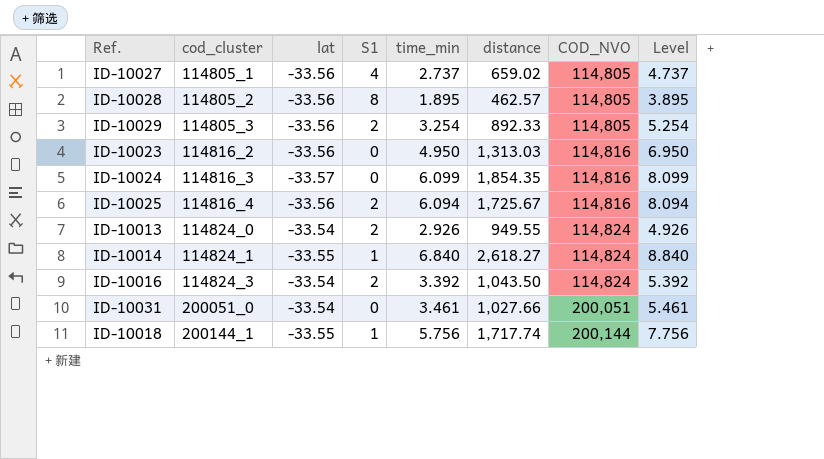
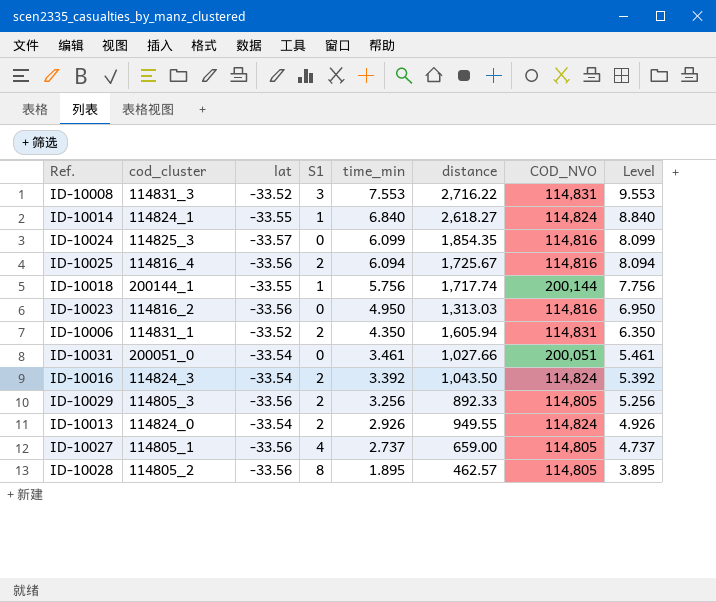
row order: cod_cluster ascending -> time_min descending
row ID-10008: none -> 114831_3 | -33.52 | 3 | 7.553 | 2,716.22 | 114,831 | 9.553
ID-10024 | cod_cluster: 114816_3 -> 114825_3
row ID-10006: none -> 114831_1 | -33.52 | 2 | 4.350 | 1,605.94 | 114,831 | 6.350
ID-10029 | time_min: 3.254 -> 3.256
ID-10029 | Level: 5.254 -> 5.256
ID-10027 | distance: 659.02 -> 659.00

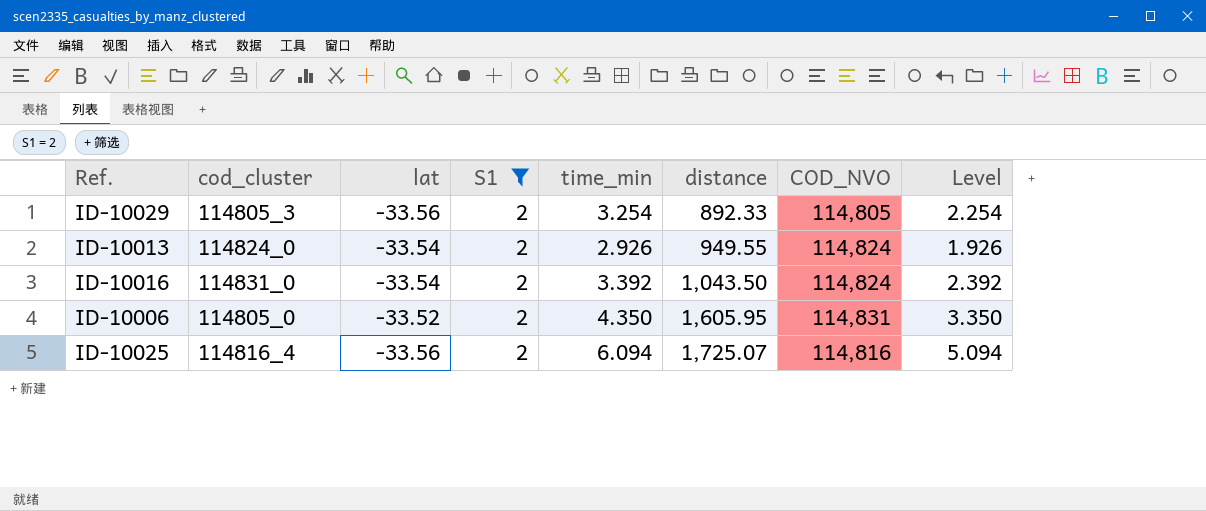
filter: none -> S1 = 2
row order: time_min descending -> distance ascending
column Level | formula: [time_min] + 2 -> [time_min] - 1
ID-10029 | time_min: 3.256 -> 3.254
ID-10016 | cod_cluster: 114824_3 -> 114831_0
ID-10006 | cod_cluster: 114831_1 -> 114805_0
ID-10006 | distance: 1,605.94 -> 1,605.95
ID-10025 | distance: 1,725.67 -> 1,725.07

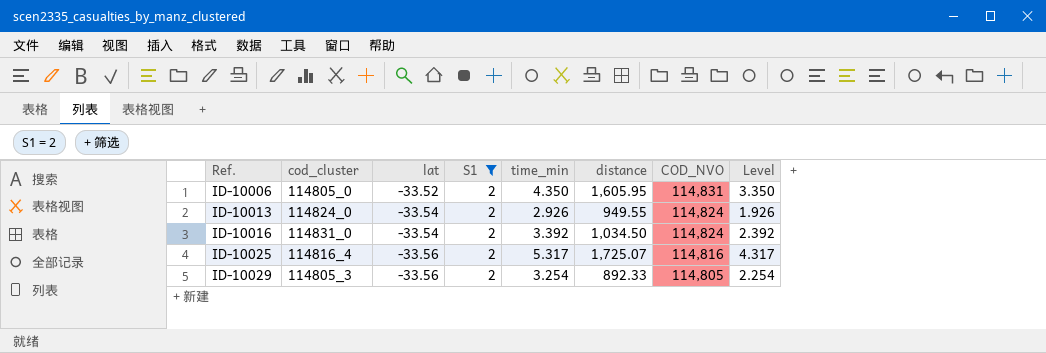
row order: distance ascending -> Ref. ascending
ID-10016 | distance: 1,043.50 -> 1,034.50
ID-10025 | time_min: 6.094 -> 5.317
ID-10025 | Level: 5.094 -> 4.317

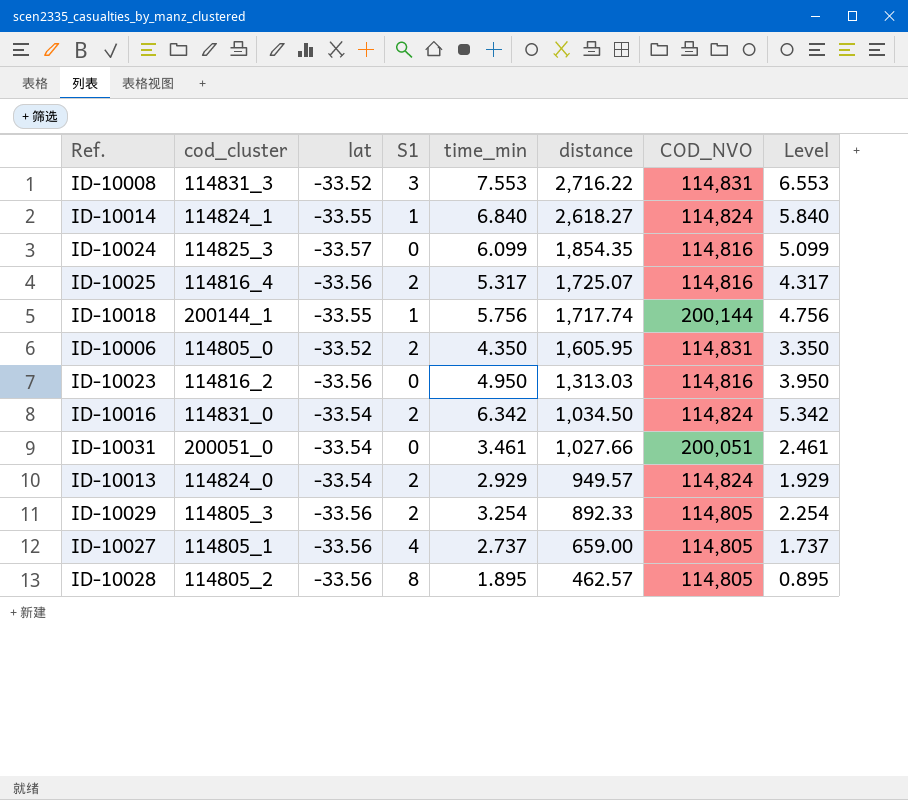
filter: S1 = 2 -> none
row order: Ref. ascending -> distance descending
ID-10016 | time_min: 3.392 -> 6.342
ID-10016 | Level: 2.392 -> 5.342
ID-10013 | time_min: 2.926 -> 2.929
ID-10013 | distance: 949.55 -> 949.57
ID-10013 | Level: 1.926 -> 1.929

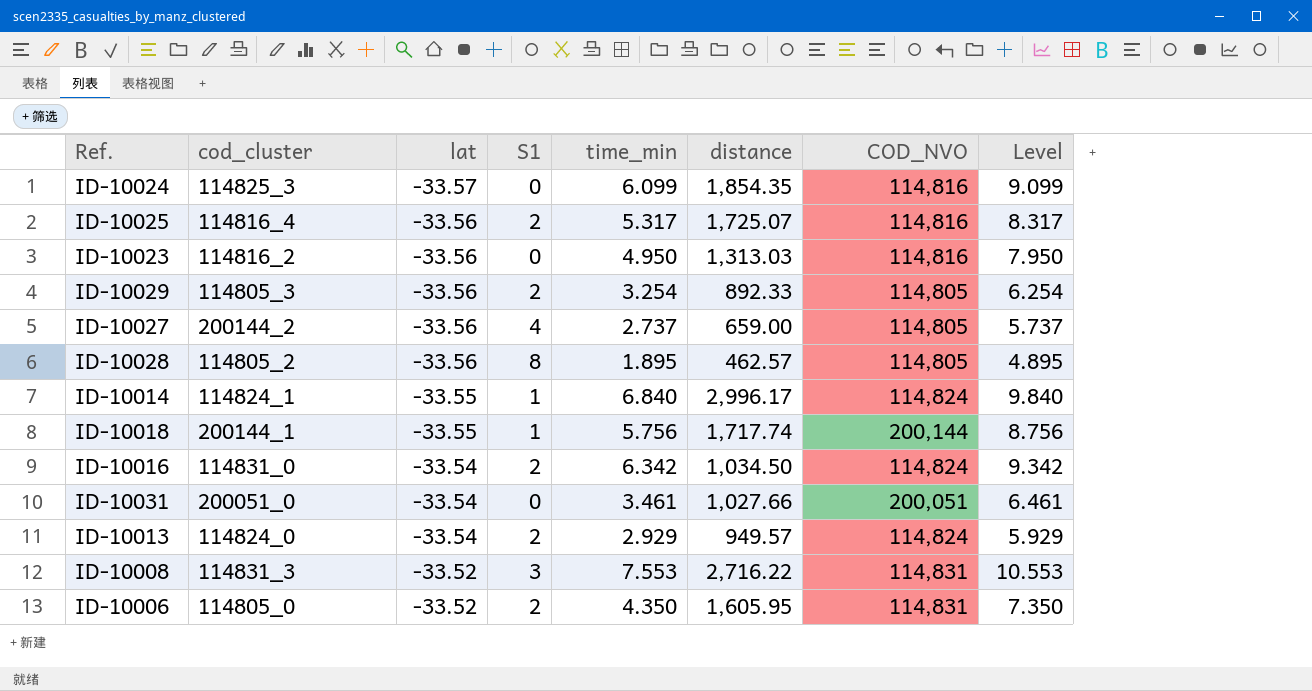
row order: distance descending -> lat ascending
column Level | formula: [time_min] - 1 -> [time_min] + 3
ID-10027 | cod_cluster: 114805_1 -> 200144_2
ID-10014 | distance: 2,618.27 -> 2,996.17

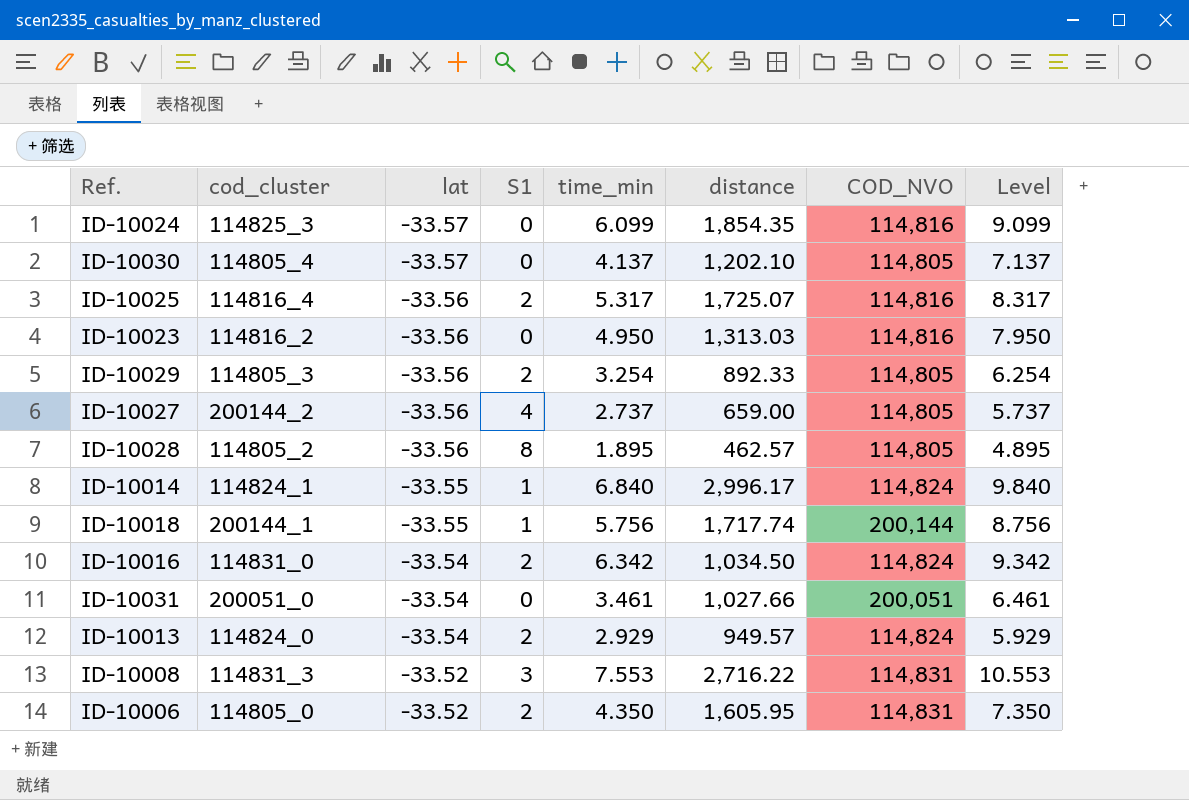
row ID-10030: none -> 114805_4 | -33.57 | 0 | 4.137 | 1,202.10 | 114,805 | 7.137

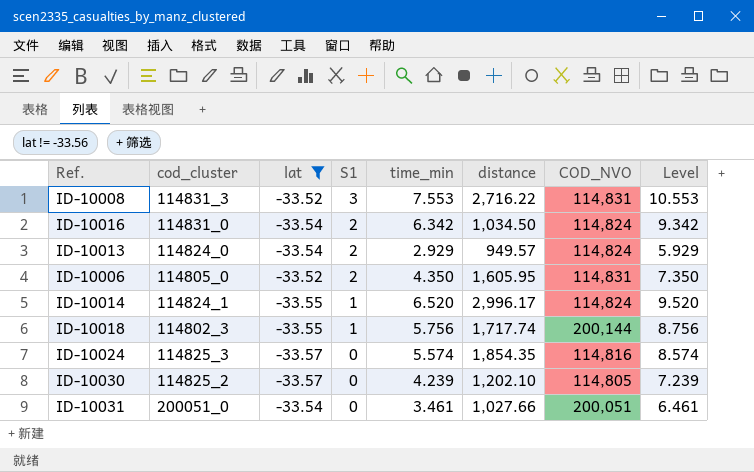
filter: none -> lat != -33.56
row order: lat ascending -> S1 descending
ID-10014 | time_min: 6.840 -> 6.520
ID-10014 | Level: 9.840 -> 9.520
ID-10018 | cod_cluster: 200144_1 -> 114802_3
ID-10024 | time_min: 6.099 -> 5.574
ID-10024 | Level: 9.099 -> 8.574
ID-10030 | cod_cluster: 114805_4 -> 114825_2
ID-10030 | time_min: 4.137 -> 4.239
ID-10030 | Level: 7.137 -> 7.239

